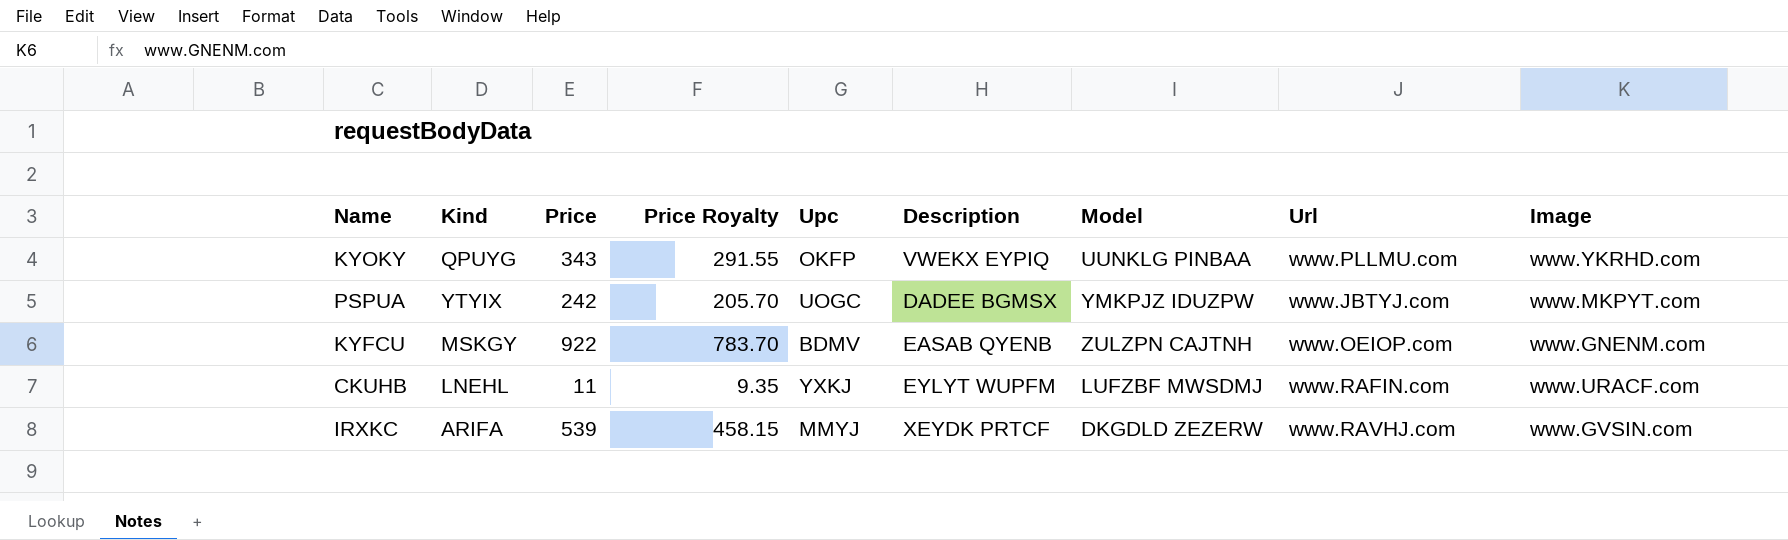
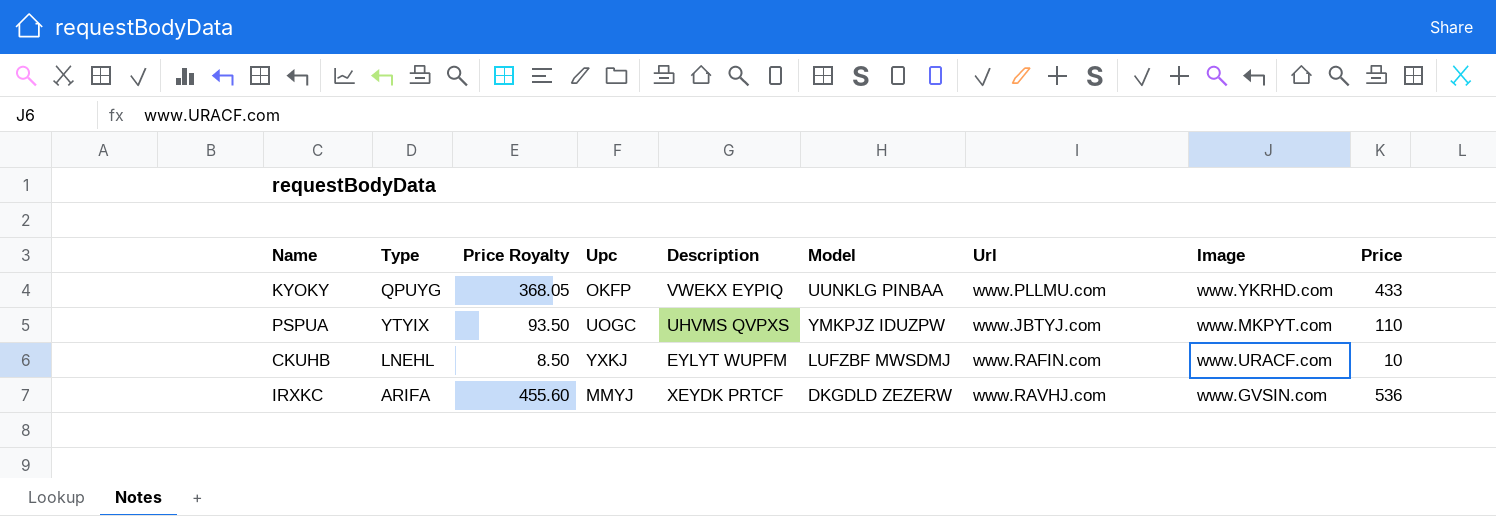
column name: Kind -> Type
column Price | position: 3 -> 9
row KYFCU: MSKGY | 922 | 783.70 | BDMV | EASAB QYENB | ZULZPN CAJTNH | www.OEIOP.com | www.GNENM.com -> none
KYOKY | Price Royalty: 291.55 -> 368.05
KYOKY | Price: 343 -> 433
PSPUA | Price Royalty: 205.70 -> 93.50
PSPUA | Description: DADEE BGMSX -> UHVMS QVPXS
PSPUA | Price: 242 -> 110
CKUHB | Price Royalty: 9.35 -> 8.50
CKUHB | Price: 11 -> 10
IRXKC | Price Royalty: 458.15 -> 455.60
IRXKC | Price: 539 -> 536

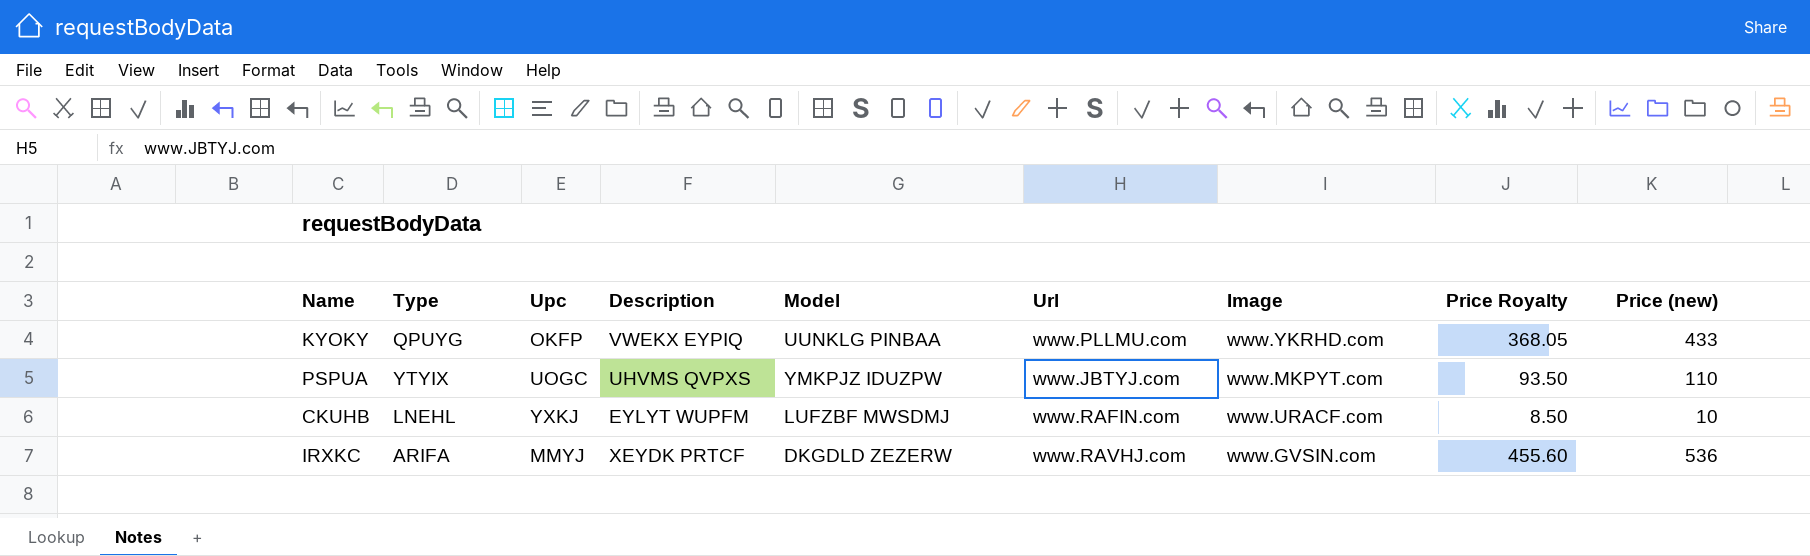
column Price Royalty | position: 3 -> 8
column name: Price -> Price (new)

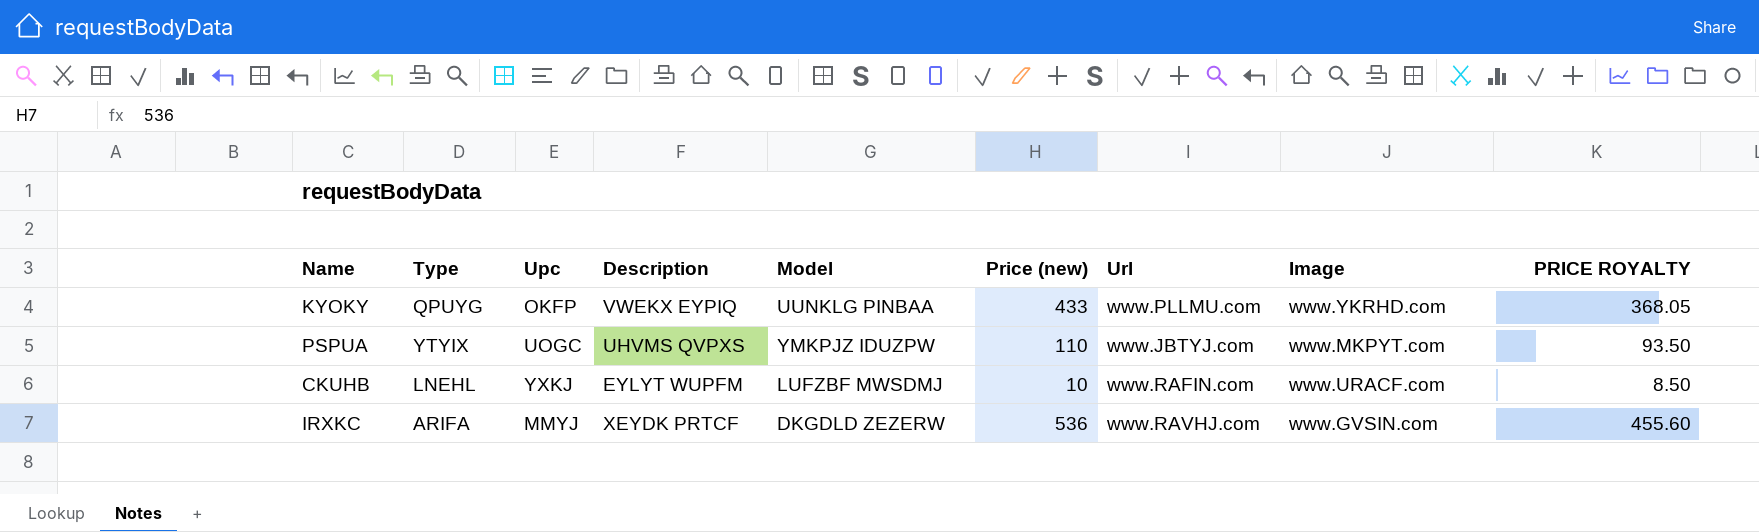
column Price (new) | position: 9 -> 6
column name: Price Royalty -> PRICE ROYALTY

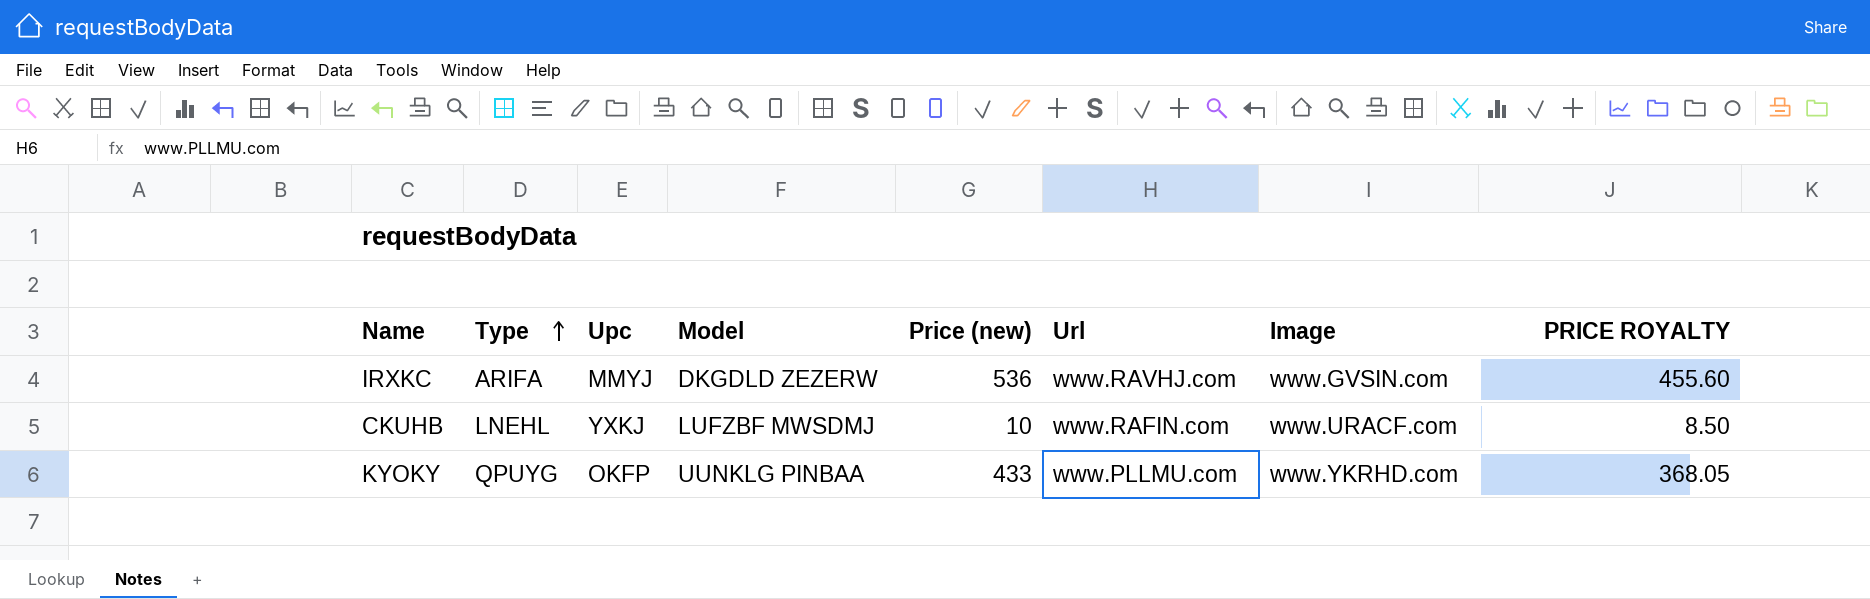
row order: none -> Type ascending
column Description | position: 4 -> none
row PSPUA: YTYIX | UOGC | UHVMS QVPXS | YMKPJZ IDUZPW | 110 | www.JBTYJ.com | www.MKPYT.com | 93.50 -> none

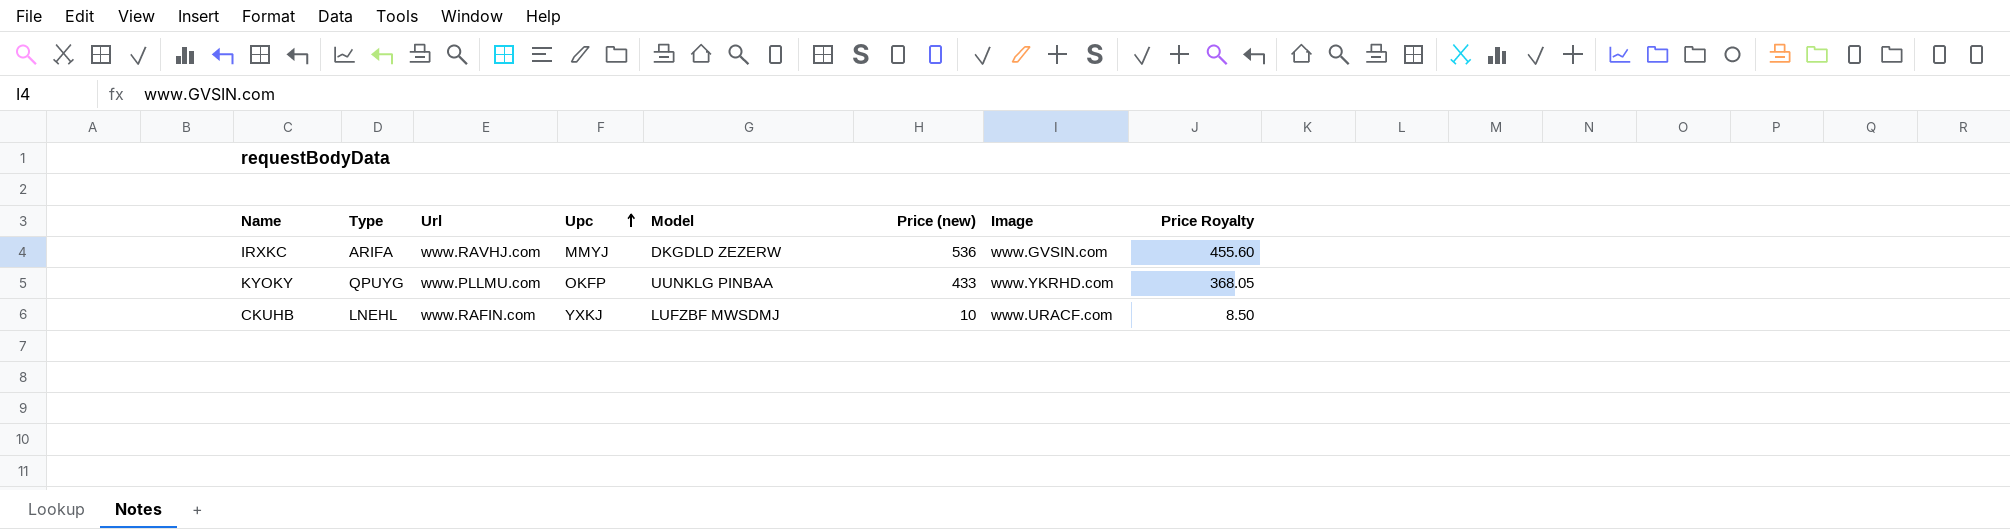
row order: Type ascending -> Upc ascending
column Url | position: 6 -> 3
column name: PRICE ROYALTY -> Price Royalty

